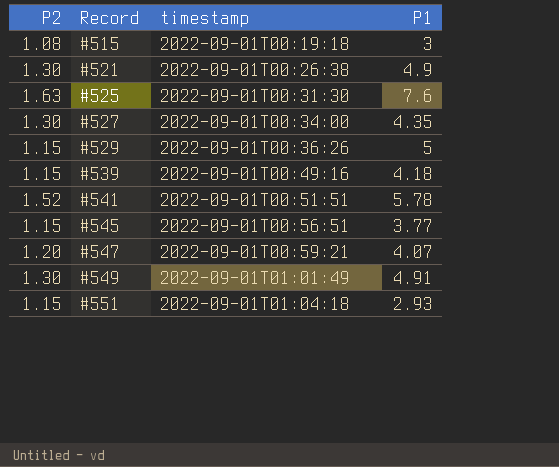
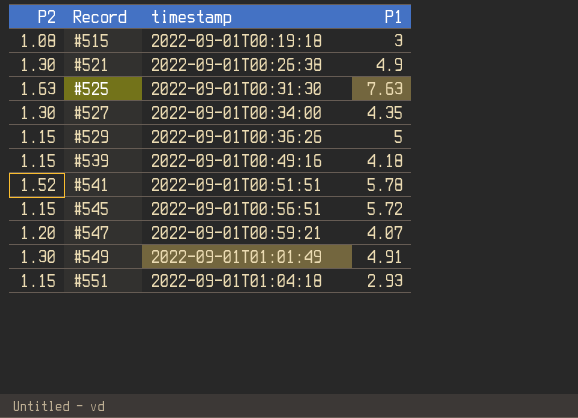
#525 | P1: 7.6 -> 7.63
#545 | P1: 3.77 -> 5.72

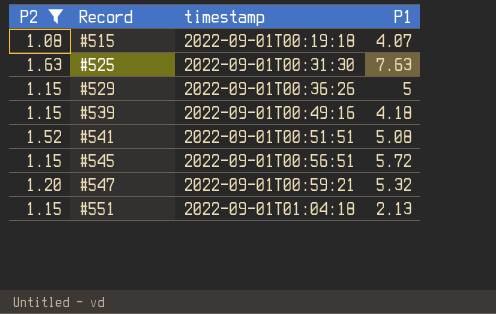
filter: none -> P2 != 1.30
#515 | P1: 3 -> 4.07
#541 | P1: 5.78 -> 5.08
#547 | P1: 4.07 -> 5.32
#551 | P1: 2.93 -> 2.13

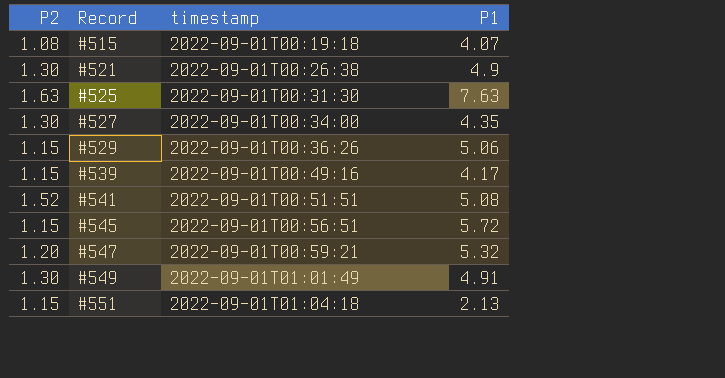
filter: P2 != 1.30 -> none
#529 | P1: 5 -> 5.06
#539 | P1: 4.18 -> 4.17

